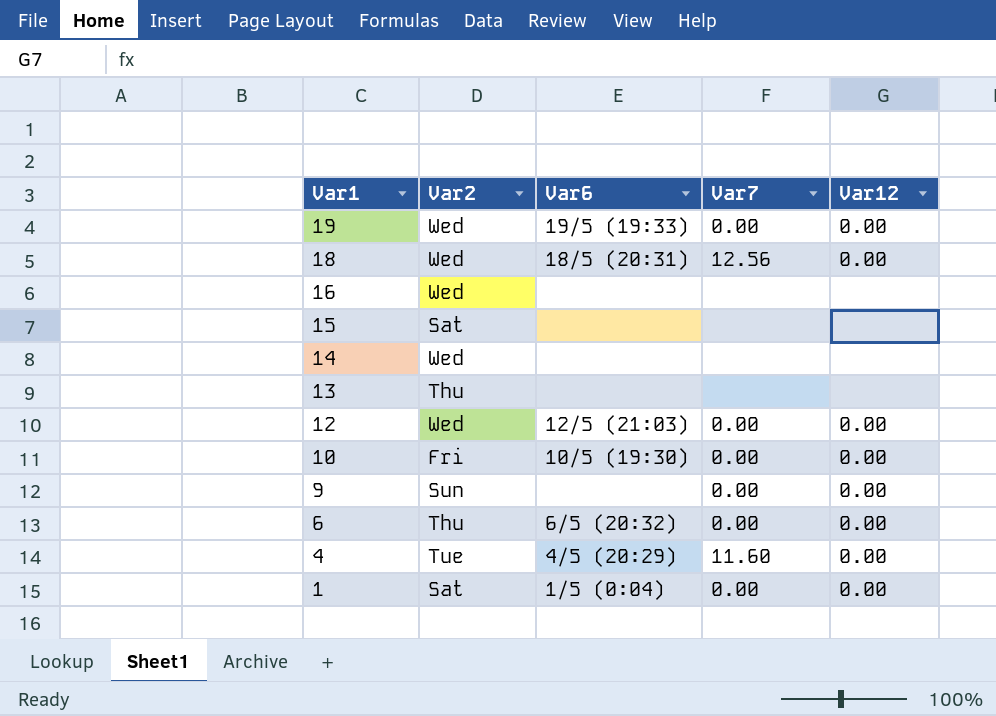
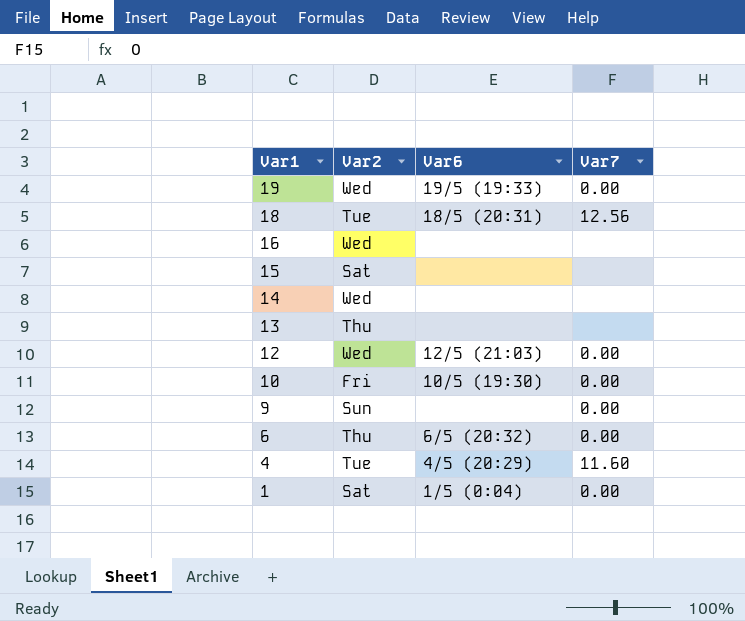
column Var12 | position: 5 -> none
18 | Var2: Wed -> Tue

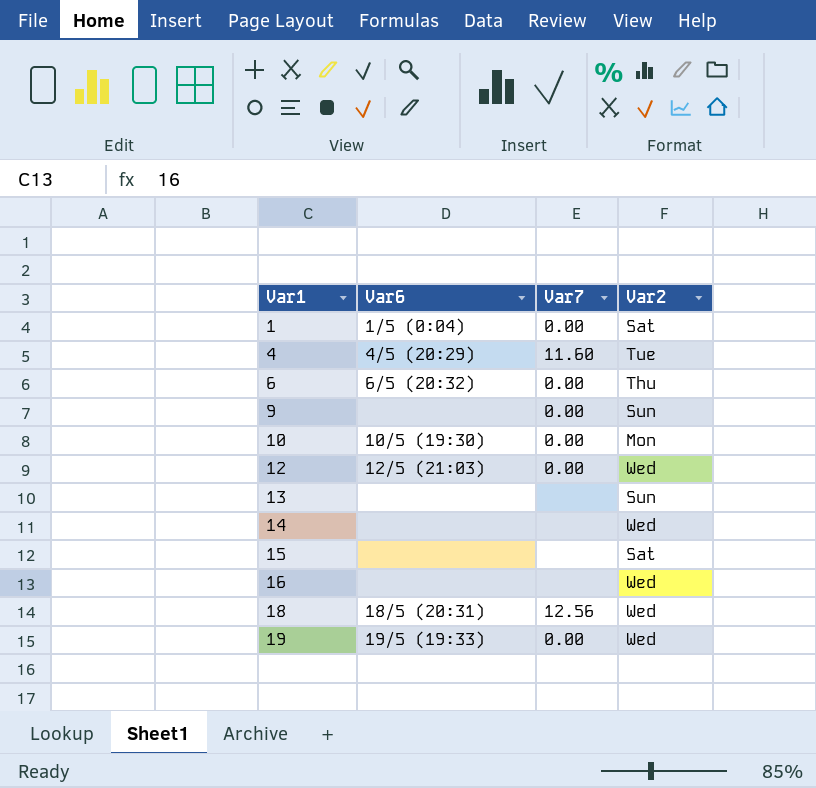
row order: Var1 descending -> Var1 ascending
column Var2 | position: 2 -> 4
10 | Var2: Fri -> Mon
13 | Var2: Thu -> Sun
18 | Var2: Tue -> Wed

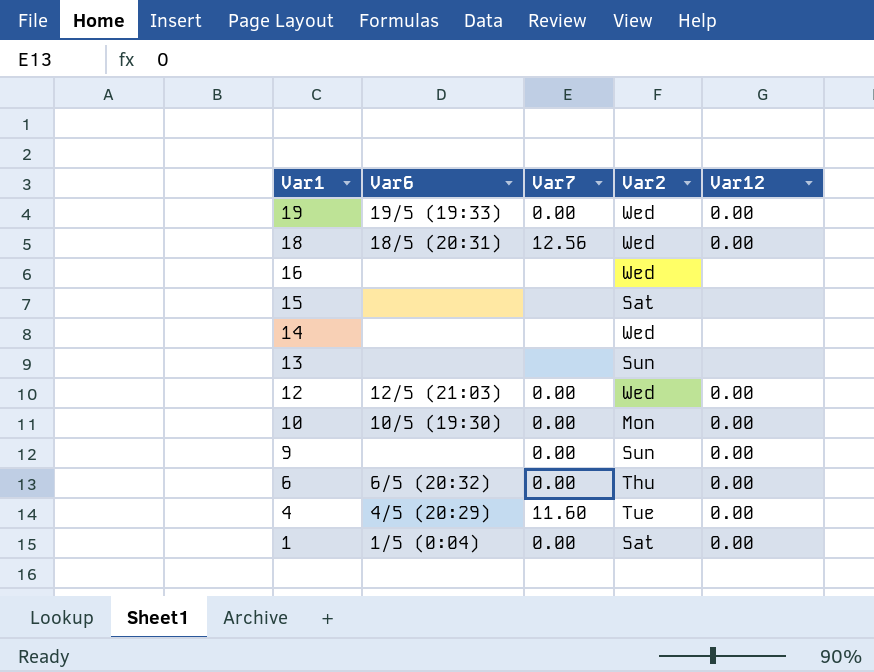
row order: Var1 ascending -> Var1 descending
column Var12 | position: none -> 5

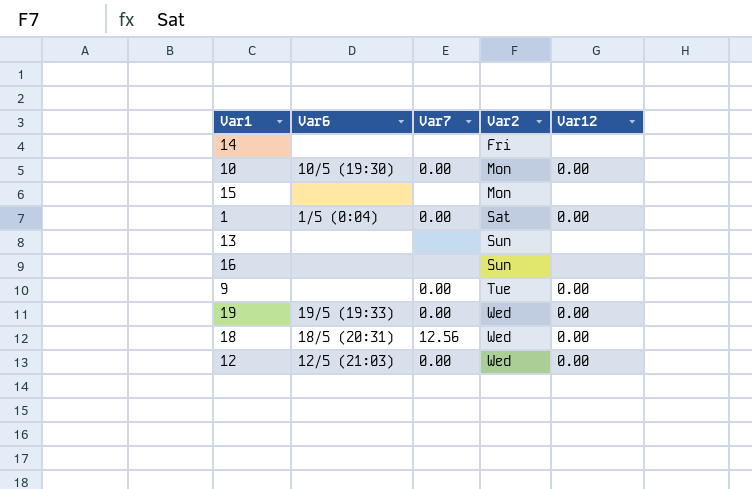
row order: Var1 descending -> Var2 ascending
row 6: 6/5 (20:32) | 0.00 | Thu | 0.00 -> none
row 4: 4/5 (20:29) | 11.60 | Tue | 0.00 -> none
14 | Var2: Wed -> Fri
15 | Var2: Sat -> Mon
16 | Var2: Wed -> Sun
9 | Var2: Sun -> Tue

